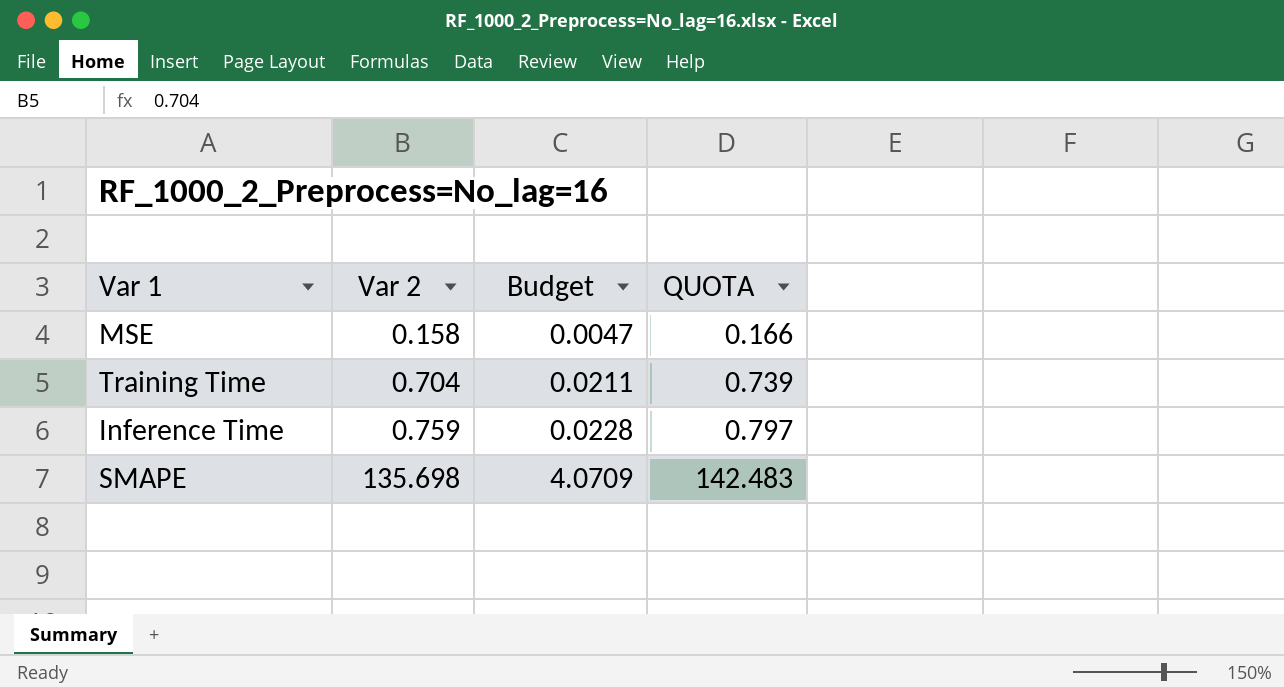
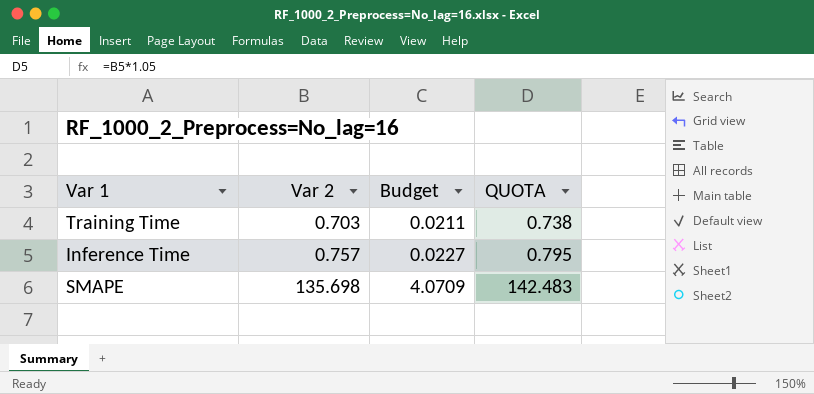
row MSE: 0.158 | 0.0047 | 0.166 -> none
Training Time | Var 2: 0.704 -> 0.703
Training Time | QUOTA: 0.739 -> 0.738
Inference Time | Var 2: 0.759 -> 0.757
Inference Time | Budget: 0.0228 -> 0.0227
Inference Time | QUOTA: 0.797 -> 0.795

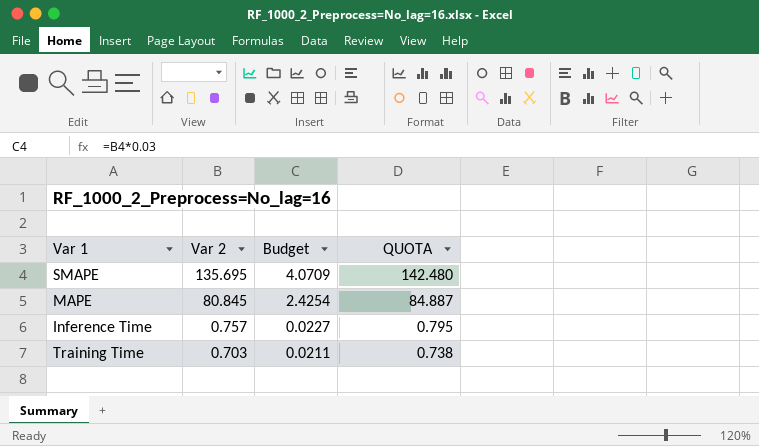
row order: Var 2 ascending -> Var 2 descending
SMAPE | Var 2: 135.698 -> 135.695
SMAPE | QUOTA: 142.483 -> 142.480
row MAPE: none -> 80.845 | 2.4254 | 84.887

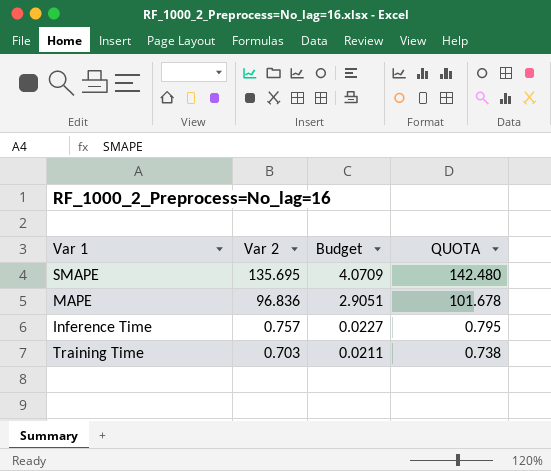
MAPE | Var 2: 80.845 -> 96.836
MAPE | Budget: 2.4254 -> 2.9051
MAPE | QUOTA: 84.887 -> 101.678

